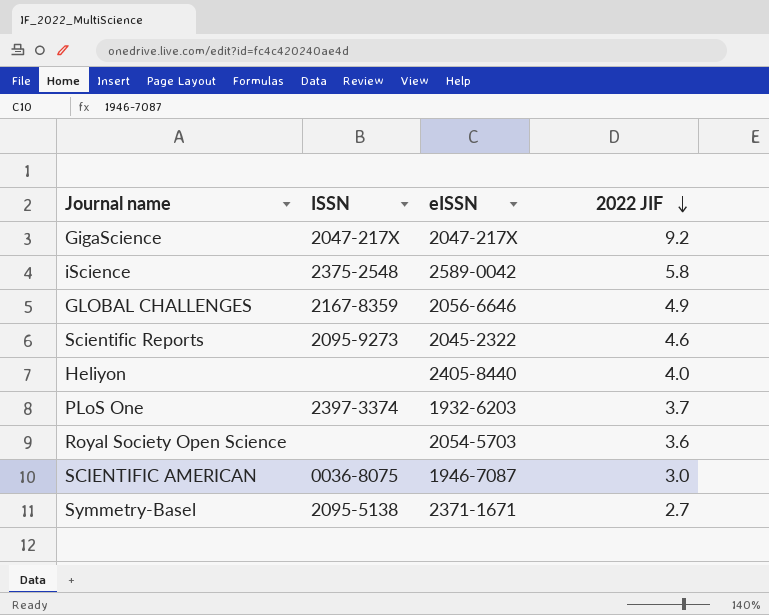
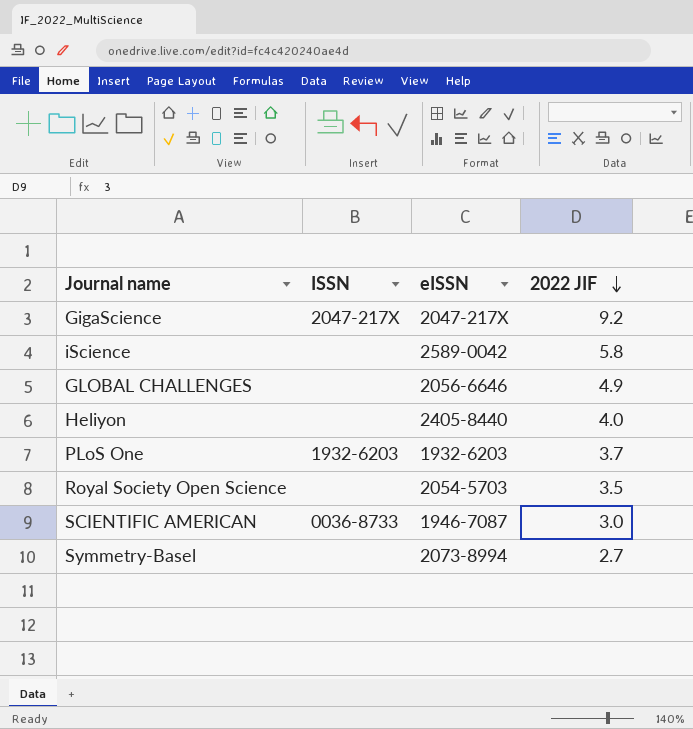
row Scientific Reports: 2095-9273 | 2045-2322 | 4.6 -> none
iScience | ISSN: 2375-2548 -> none
GLOBAL CHALLENGES | ISSN: 2167-8359 -> none
PLoS One | ISSN: 2397-3374 -> 1932-6203
Royal Society Open Science | 2022 JIF: 3.6 -> 3.5
SCIENTIFIC AMERICAN | ISSN: 0036-8075 -> 0036-8733
Symmetry-Basel | ISSN: 2095-5138 -> none
Symmetry-Basel | eISSN: 2371-1671 -> 2073-8994

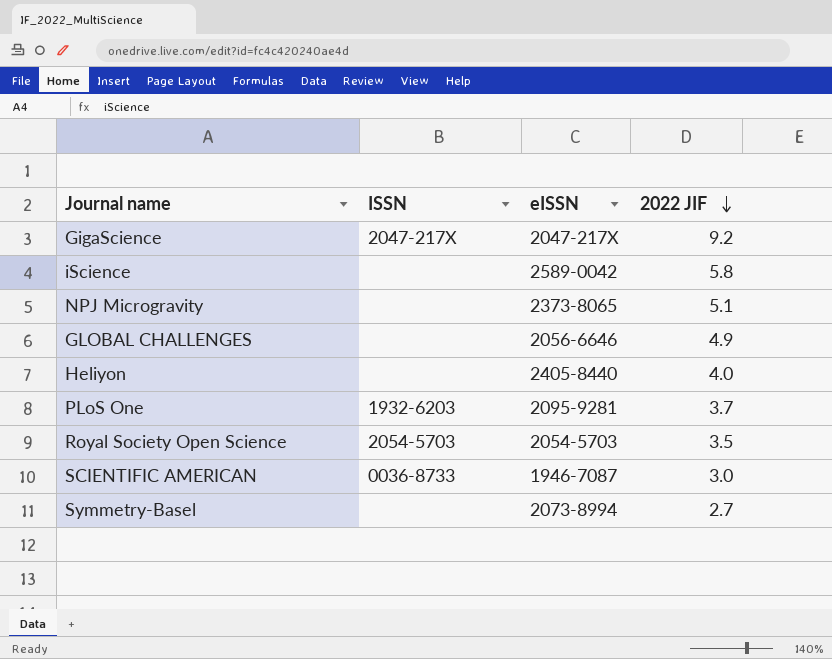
row NPJ Microgravity: none -> none | 2373-8065 | 5.1
PLoS One | eISSN: 1932-6203 -> 2095-9281
Royal Society Open Science | ISSN: none -> 2054-5703

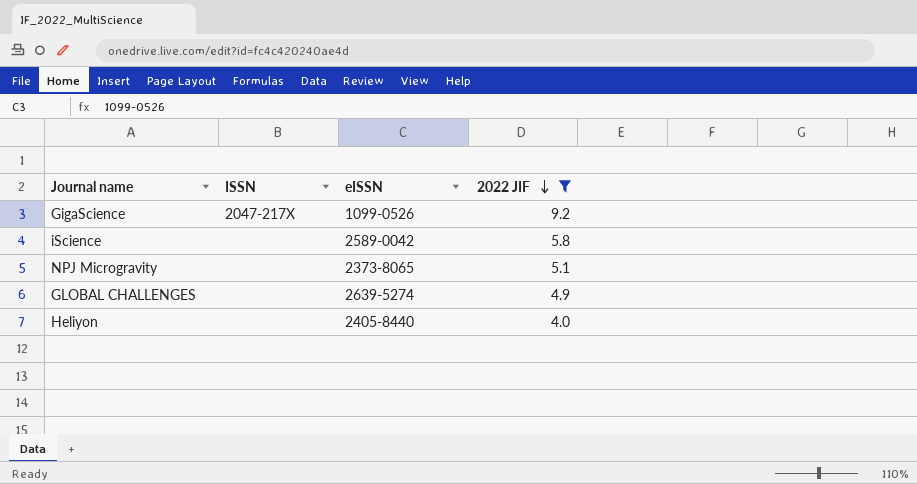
filter: none -> 2022 JIF >= 4.0
GigaScience | eISSN: 2047-217X -> 1099-0526
GLOBAL CHALLENGES | eISSN: 2056-6646 -> 2639-5274

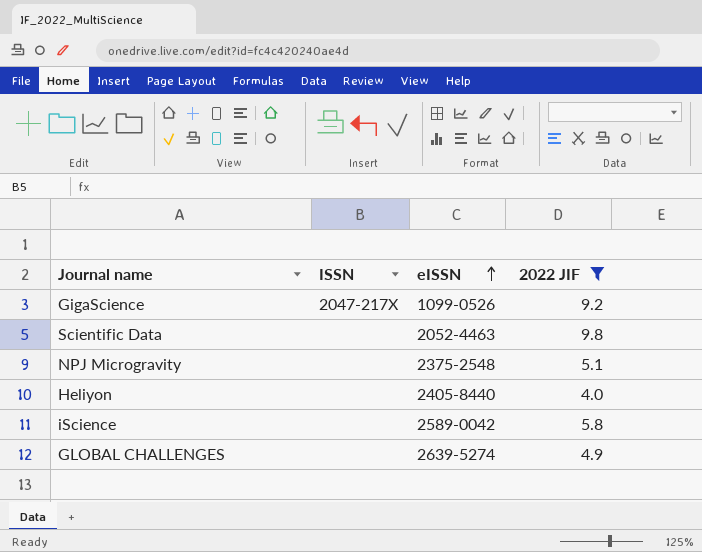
row order: 2022 JIF descending -> eISSN ascending
row Scientific Data: none -> none | 2052-4463 | 9.8
NPJ Microgravity | eISSN: 2373-8065 -> 2375-2548

